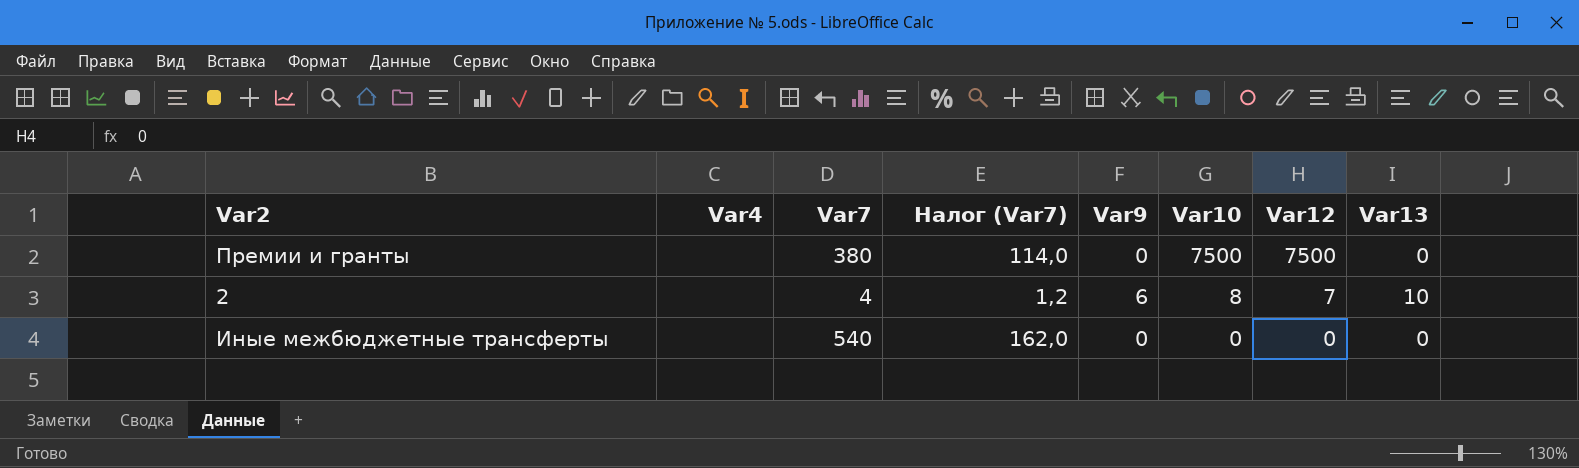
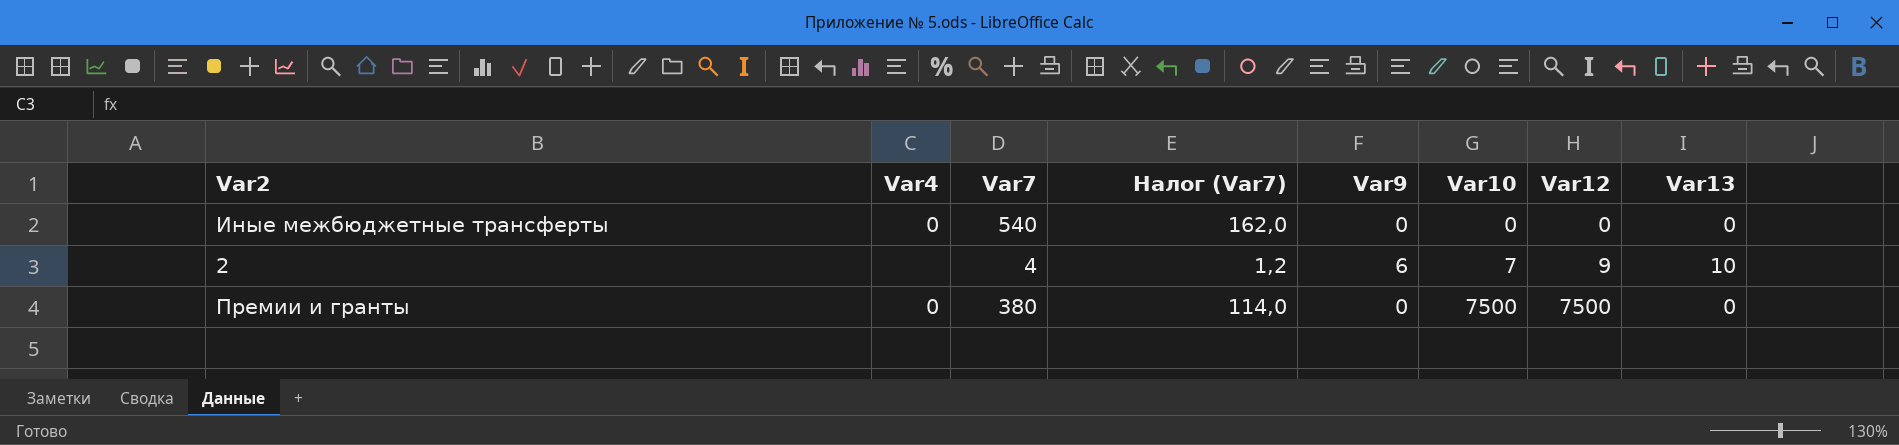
row order: Var10 descending -> Var10 ascending
Иные межбюджетные трансферты | Var4: none -> 0
2 | Var10: 8 -> 7
2 | Var12: 7 -> 9
Премии и гранты | Var4: none -> 0

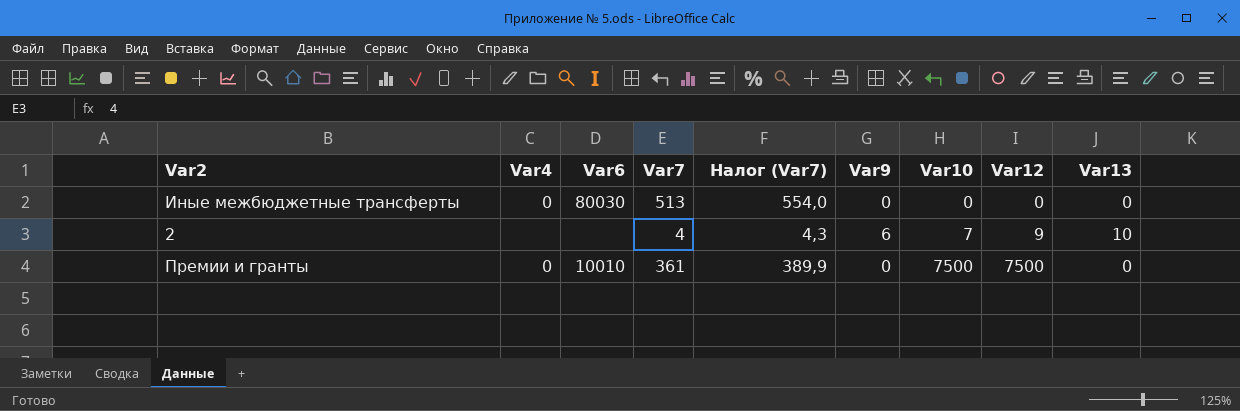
column Var6 | position: none -> 3
column Налог (Var7) | formula: [Var7] * 0,3 -> [Var7] * 1,08
Иные межбюджетные трансферты | Var7: 540 -> 513
Премии и гранты | Var7: 380 -> 361

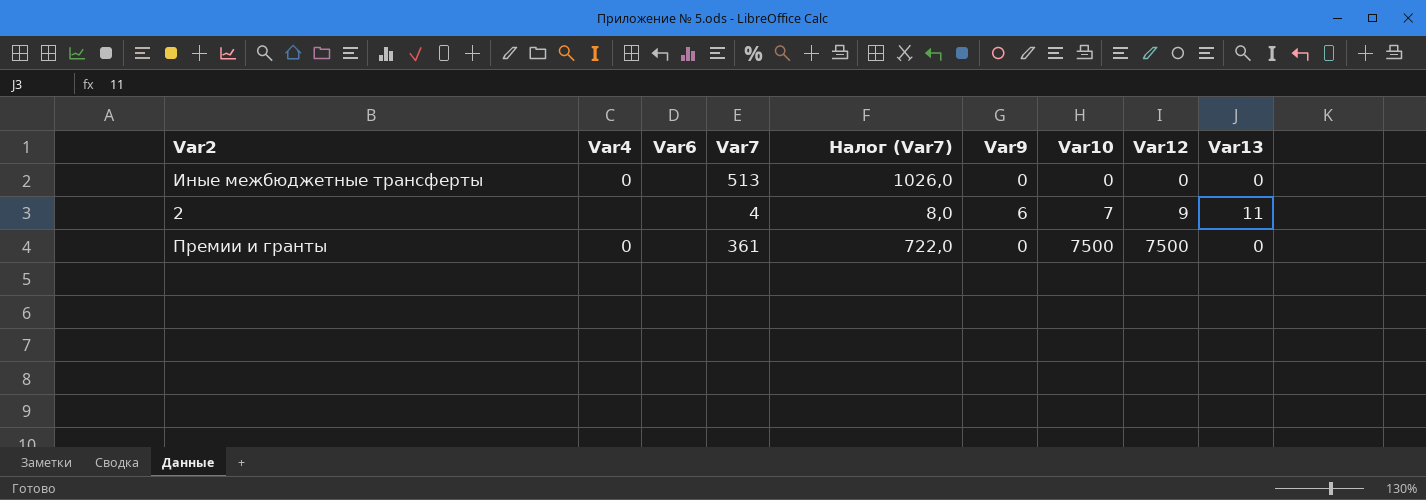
column Налог (Var7) | formula: [Var7] * 1,08 -> [Var7] * 2
Иные межбюджетные трансферты | Var6: 80030 -> none
2 | Var13: 10 -> 11
Премии и гранты | Var6: 10010 -> none

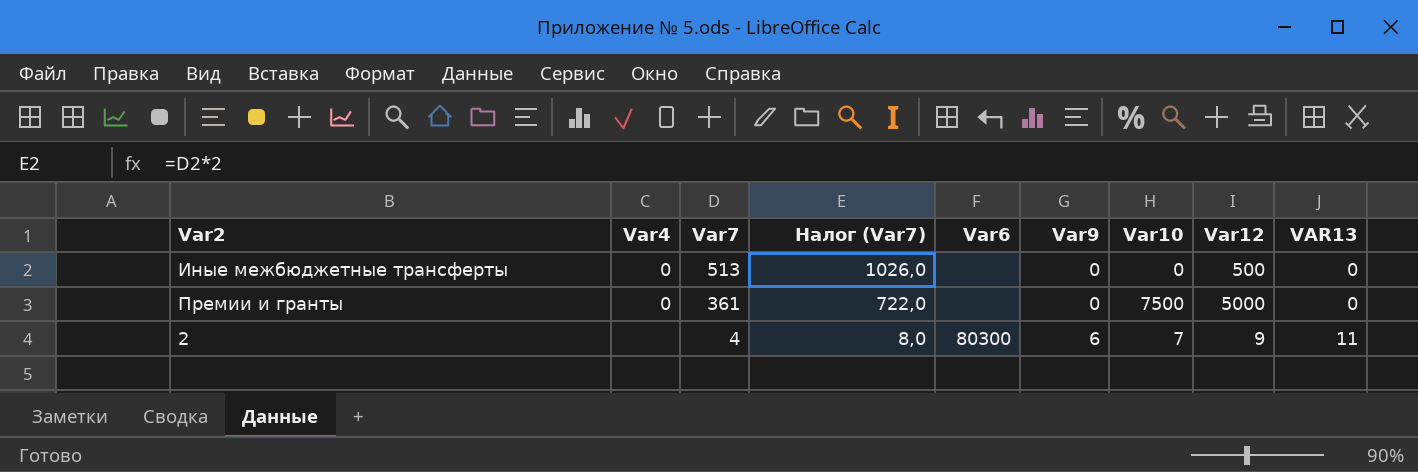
row order: Var10 ascending -> Var7 descending
column Var6 | position: 3 -> 5
column name: Var13 -> VAR13
Иные межбюджетные трансферты | Var12: 0 -> 500
Премии и гранты | Var12: 7500 -> 5000
2 | Var6: none -> 80300

